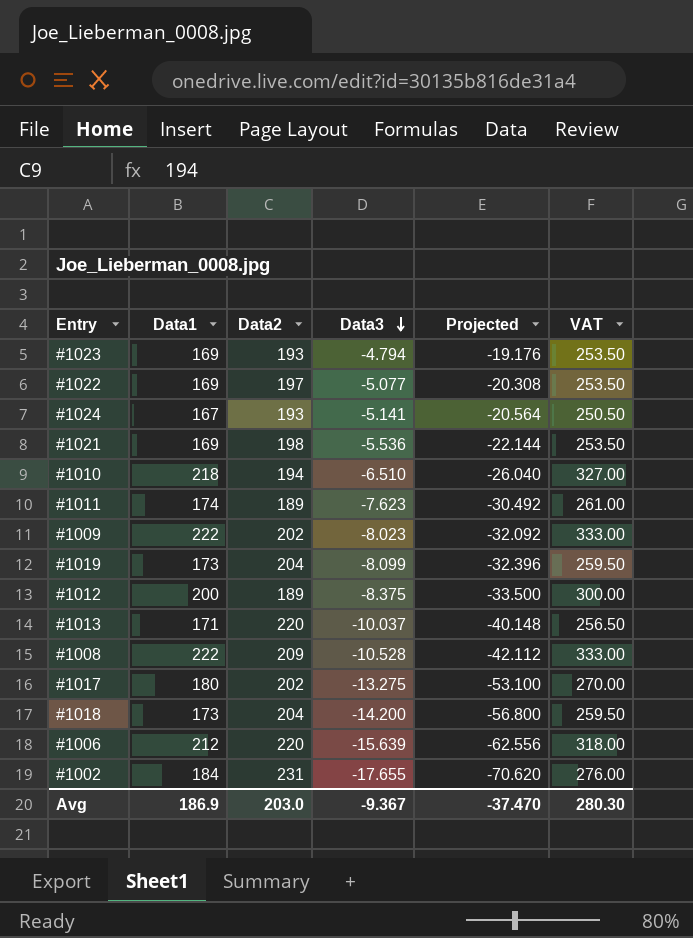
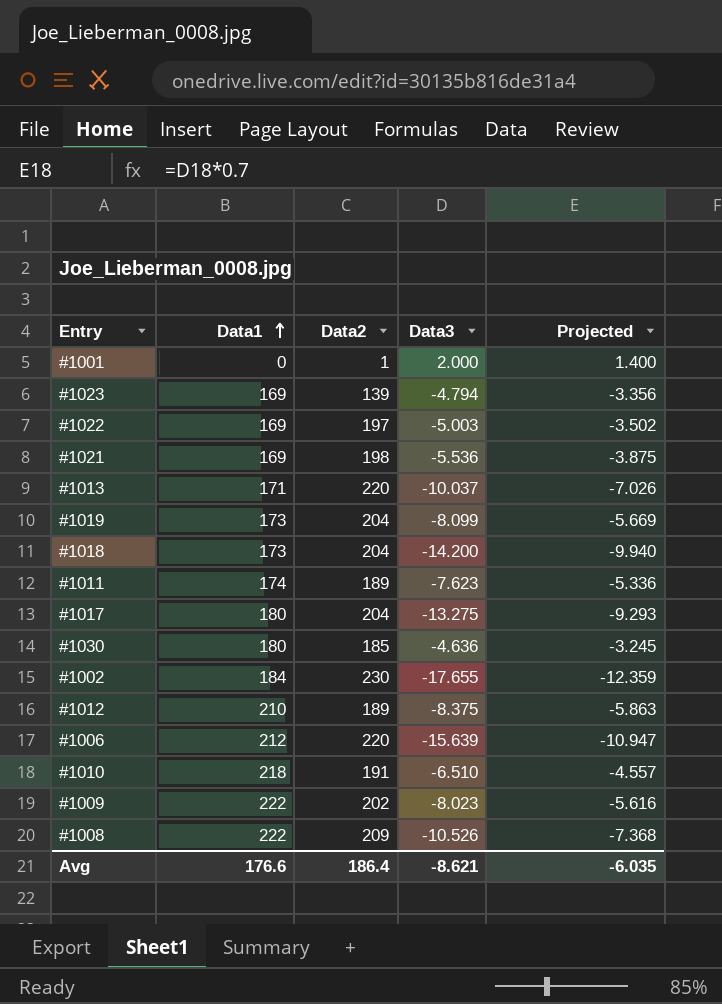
row order: Data3 descending -> Data1 ascending
column VAT | formula: [Data1] * 1.5 -> none
column Projected | formula: [Data3] * 4 -> [Data3] * 0.7
row #1024: 167 | 193 | -5.141 | -20.564 | 250.50 -> none
row #1001: none -> 0 | 1 | 2.000 | 1.400
#1023 | Data2: 193 -> 139
#1022 | Data3: -5.077 -> -5.003
#1017 | Data2: 202 -> 204
row #1030: none -> 180 | 185 | -4.636 | -3.245
#1002 | Data2: 231 -> 230
#1012 | Data1: 200 -> 210
#1010 | Data2: 194 -> 191
#1008 | Data3: -10.528 -> -10.526
Avg | Data1: 186.9 -> 176.6
Avg | Data2: 203.0 -> 186.4
Avg | Data3: -9.367 -> -8.621
Avg | Projected: -37.470 -> -6.035

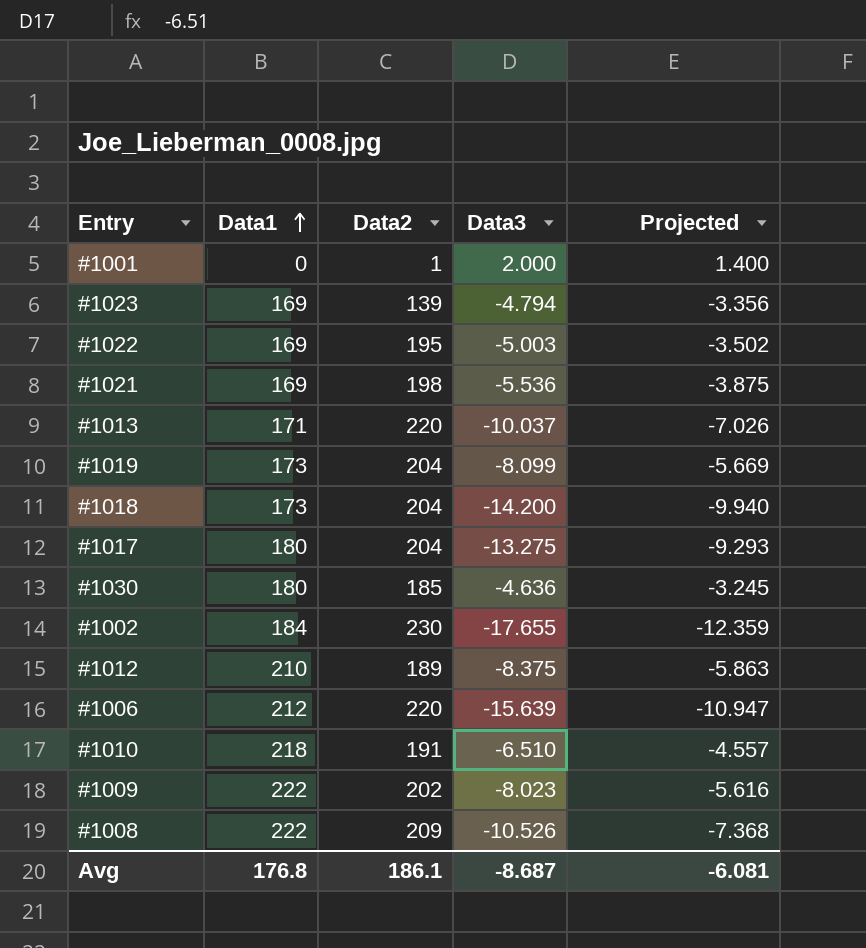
row #1011: 174 | 189 | -7.623 | -5.336 -> none
#1022 | Data2: 197 -> 195
Avg | Data1: 176.6 -> 176.8
Avg | Data2: 186.4 -> 186.1
Avg | Data3: -8.621 -> -8.687
Avg | Projected: -6.035 -> -6.081

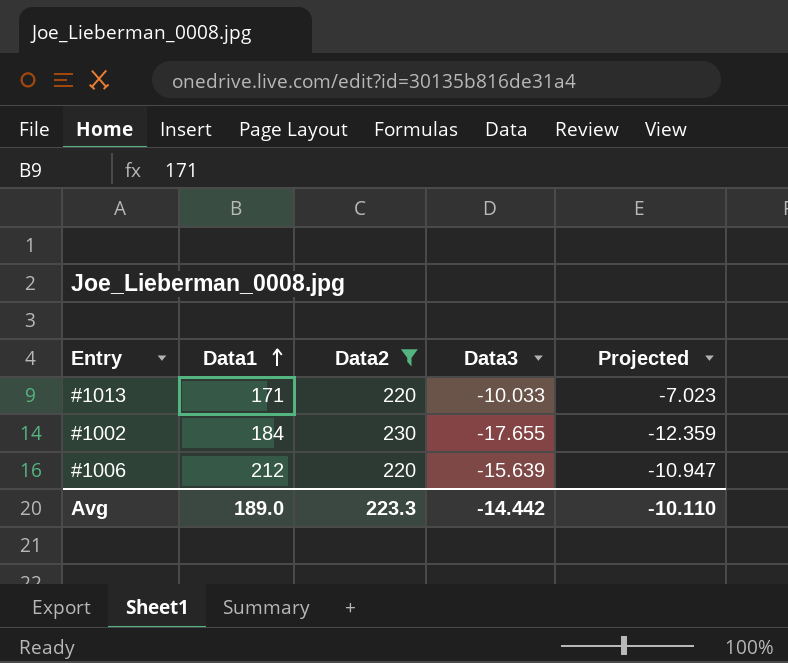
filter: none -> Data2 >= 220
#1013 | Data3: -10.037 -> -10.033
#1013 | Projected: -7.026 -> -7.023
Avg | Data1: 176.8 -> 189.0
Avg | Data2: 186.1 -> 223.3
Avg | Data3: -8.687 -> -14.442
Avg | Projected: -6.081 -> -10.110

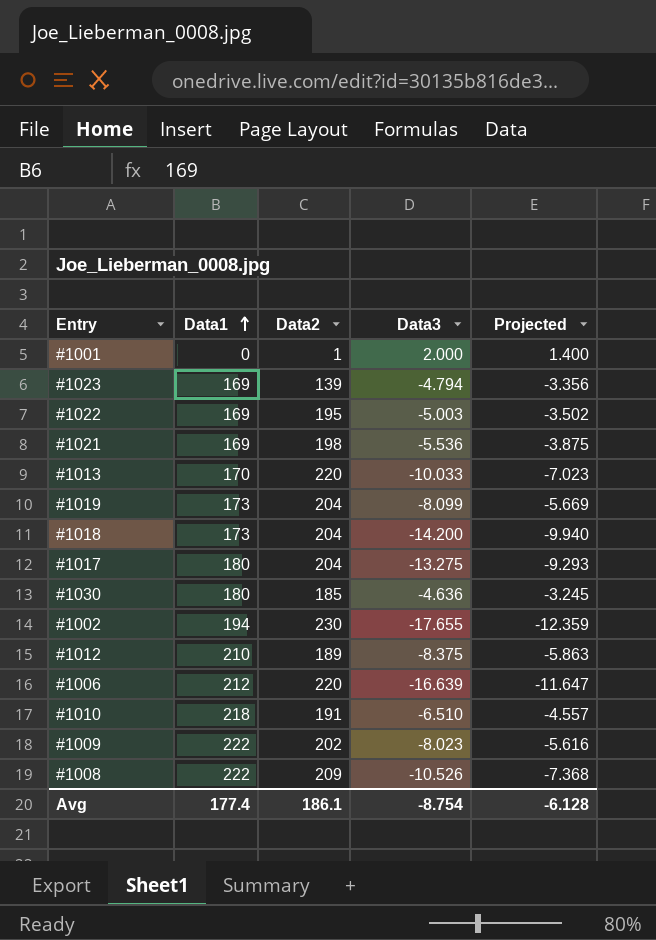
filter: Data2 >= 220 -> none
#1013 | Data1: 171 -> 170
#1002 | Data1: 184 -> 194
#1006 | Data3: -15.639 -> -16.639
#1006 | Projected: -10.947 -> -11.647
Avg | Data1: 189.0 -> 177.4
Avg | Data2: 223.3 -> 186.1
Avg | Data3: -14.442 -> -8.754
Avg | Projected: -10.110 -> -6.128

